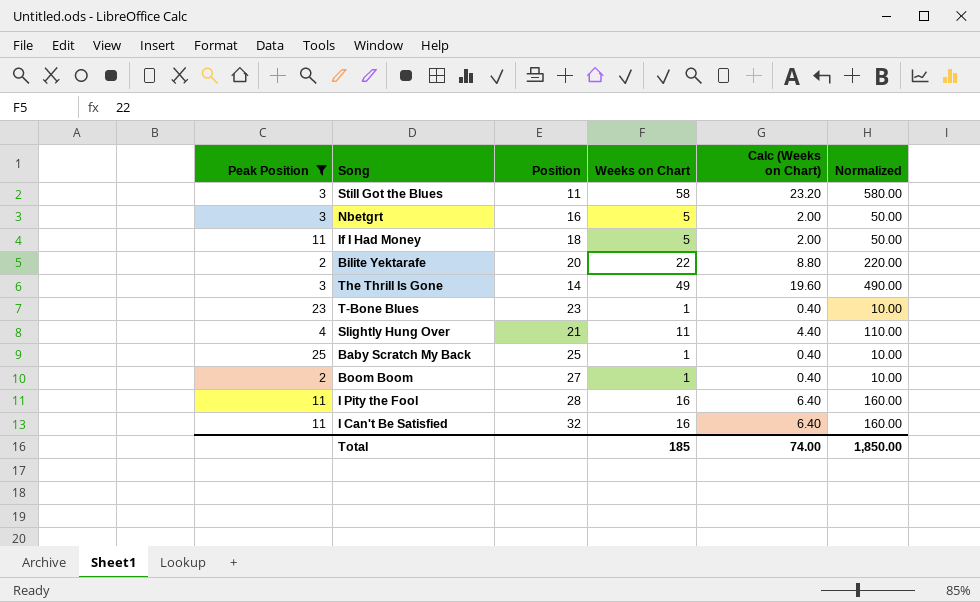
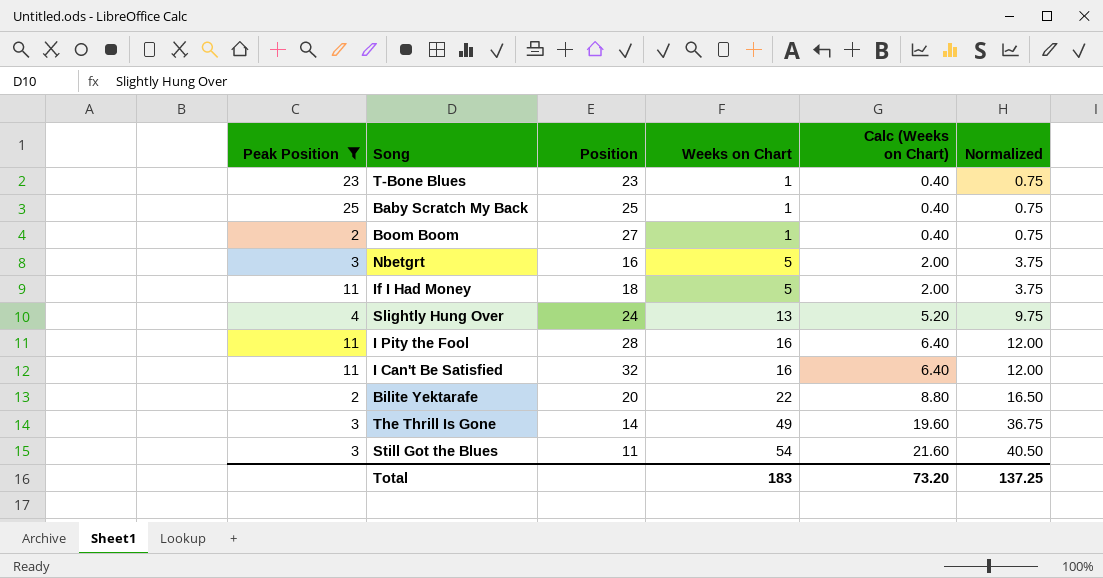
row order: none -> Weeks on Chart ascending
column Normalized | formula: [Weeks on Chart] * 10 -> [Weeks on Chart] * 0.75
Slightly Hung Over | Position: 21 -> 24
Slightly Hung Over | Weeks on Chart: 11 -> 13
Slightly Hung Over | Calc (Weeks on Chart): 4.40 -> 5.20
Still Got the Blues | Weeks on Chart: 58 -> 54
Still Got the Blues | Calc (Weeks on Chart): 23.20 -> 21.60
Total | Weeks on Chart: 185 -> 183
Total | Calc (Weeks on Chart): 74.00 -> 73.20
Total | Normalized: 1,850.00 -> 137.25

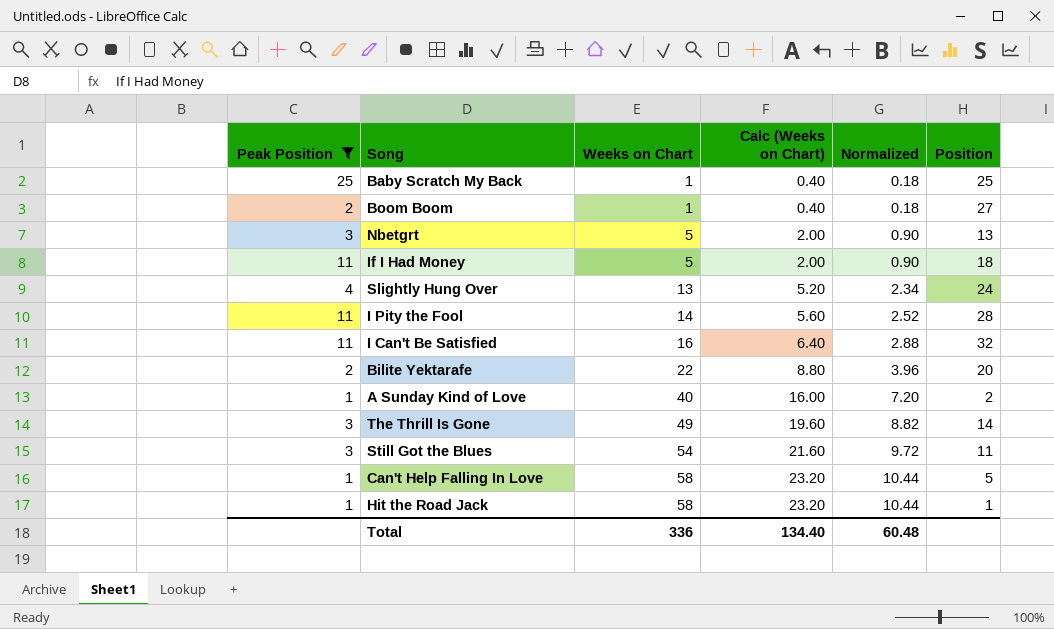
column Normalized | formula: [Weeks on Chart] * 0.75 -> [Weeks on Chart] * 0.18
column Position | position: 3 -> 6
row T-Bone Blues: 23 | 23 | 1 | 0.40 | 0.75 -> none
Nbetgrt | Position: 16 -> 13
I Pity the Fool | Weeks on Chart: 16 -> 14
I Pity the Fool | Calc (Weeks on Chart): 6.40 -> 5.60
row A Sunday Kind of Love: none -> 1 | 40 | 16.00 | 7.20 | 2
row Can't Help Falling In Love: none -> 1 | 58 | 23.20 | 10.44 | 5
row Hit the Road Jack: none -> 1 | 58 | 23.20 | 10.44 | 1
Total | Weeks on Chart: 183 -> 336
Total | Calc (Weeks on Chart): 73.20 -> 134.40
Total | Normalized: 137.25 -> 60.48

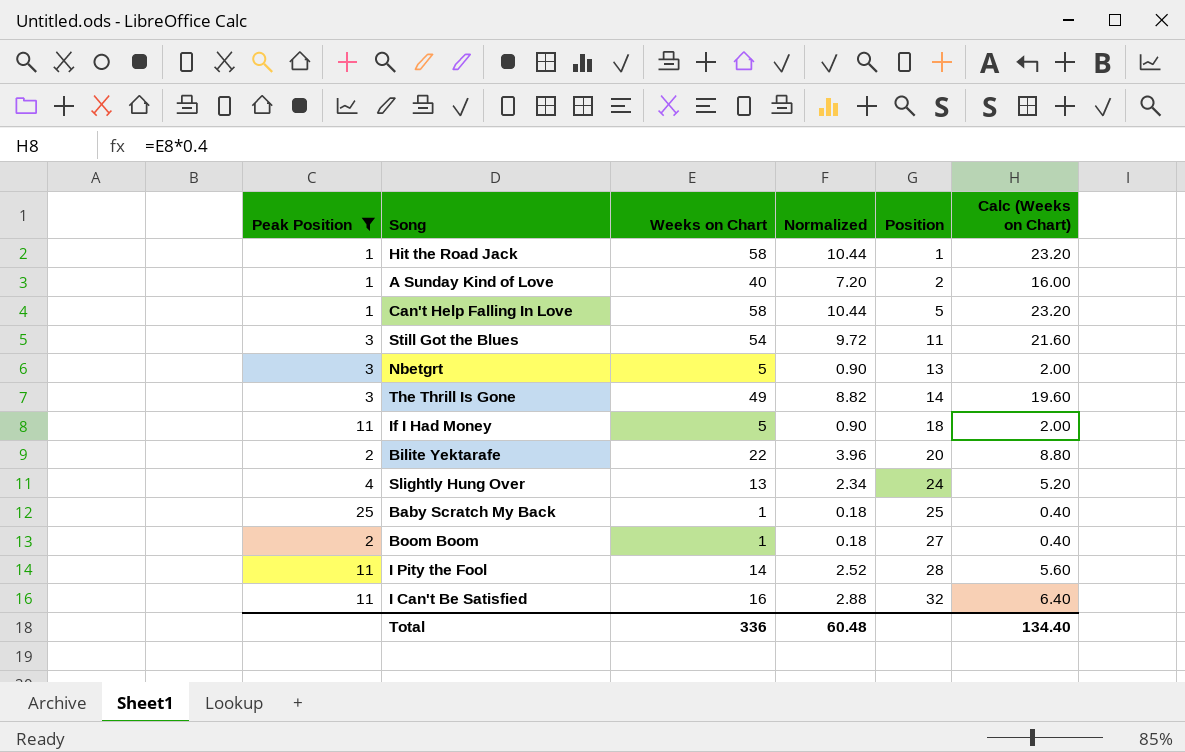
row order: Weeks on Chart ascending -> Position ascending
column Calc (Weeks on Chart) | position: 4 -> 6

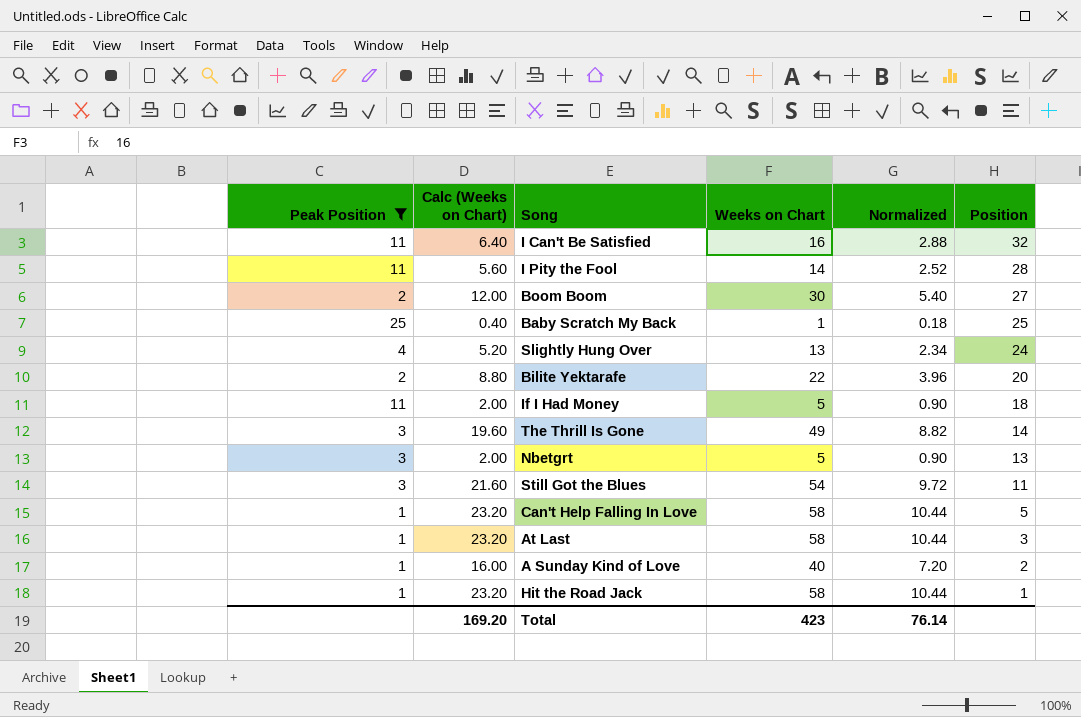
row order: Position ascending -> Position descending
column Calc (Weeks on Chart) | position: 6 -> 2
Boom Boom | Calc (Weeks on Chart): 0.40 -> 12.00
Boom Boom | Weeks on Chart: 1 -> 30
Boom Boom | Normalized: 0.18 -> 5.40
row At Last: none -> 1 | 23.20 | 58 | 10.44 | 3
Total | Calc (Weeks on Chart): 134.40 -> 169.20
Total | Weeks on Chart: 336 -> 423
Total | Normalized: 60.48 -> 76.14

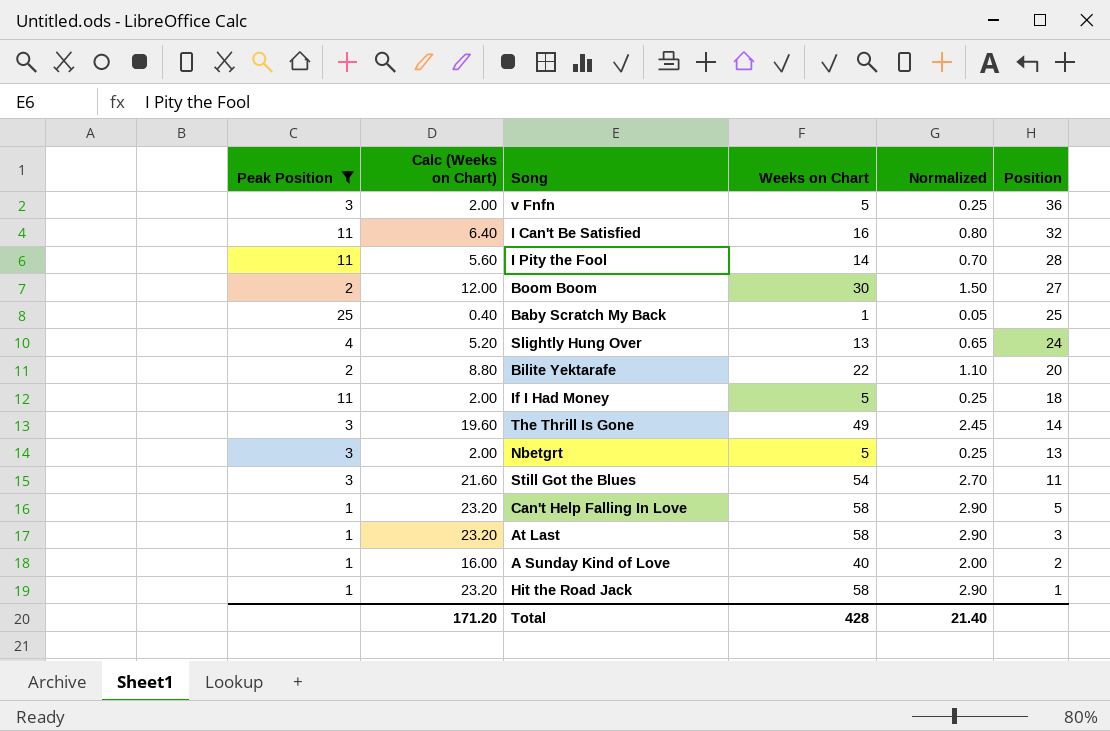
column Normalized | formula: [Weeks on Chart] * 0.18 -> [Weeks on Chart] * 0.05
row v Fnfn: none -> 3 | 2.00 | 5 | 0.25 | 36
Total | Calc (Weeks on Chart): 169.20 -> 171.20
Total | Weeks on Chart: 423 -> 428
Total | Normalized: 76.14 -> 21.40

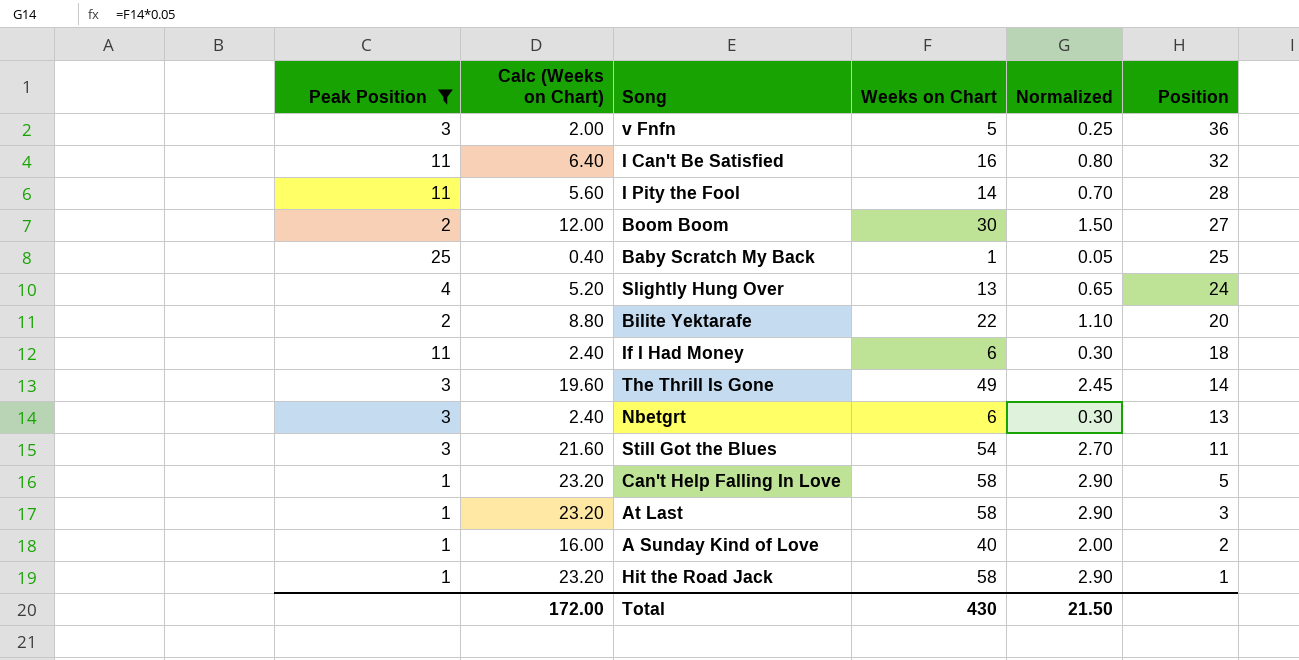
If I Had Money | Calc (Weeks on Chart): 2.00 -> 2.40
If I Had Money | Weeks on Chart: 5 -> 6
If I Had Money | Normalized: 0.25 -> 0.30
Nbetgrt | Calc (Weeks on Chart): 2.00 -> 2.40
Nbetgrt | Weeks on Chart: 5 -> 6
Nbetgrt | Normalized: 0.25 -> 0.30
Total | Calc (Weeks on Chart): 171.20 -> 172.00
Total | Weeks on Chart: 428 -> 430
Total | Normalized: 21.40 -> 21.50

